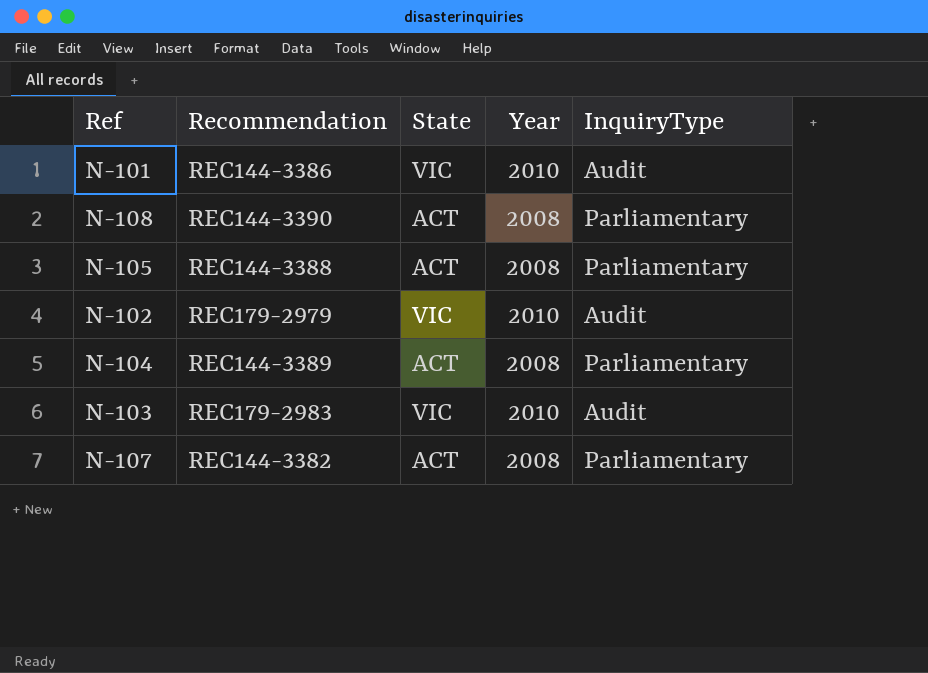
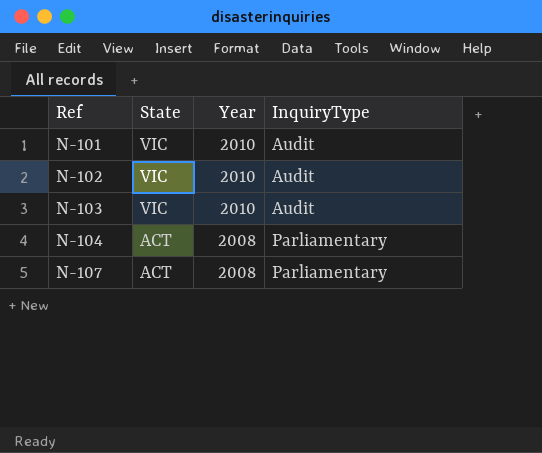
row order: none -> Ref ascending
column Recommendation | position: 2 -> none
row N-108: REC144-3390 | ACT | 2008 | Parliamentary -> none
row N-105: REC144-3388 | ACT | 2008 | Parliamentary -> none

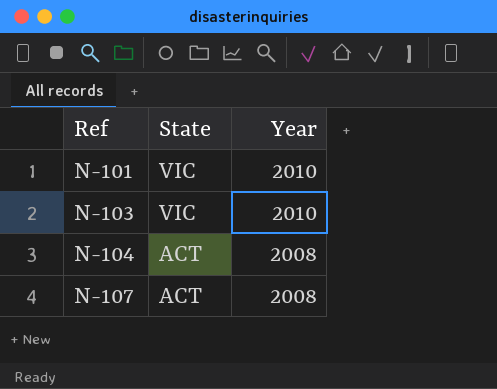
column InquiryType | position: 4 -> none
row N-102: VIC | 2010 | Audit -> none

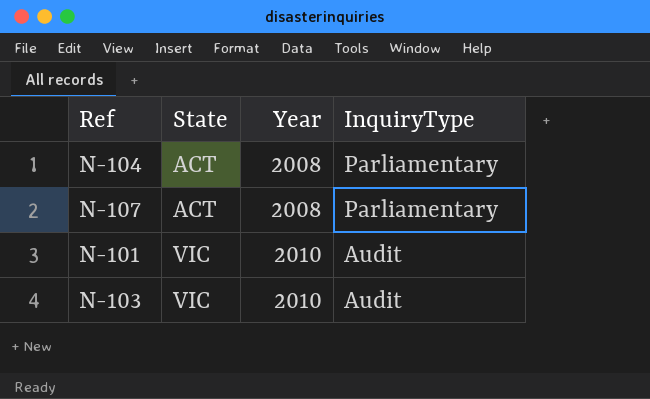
row order: Ref ascending -> State ascending
column InquiryType | position: none -> 4

